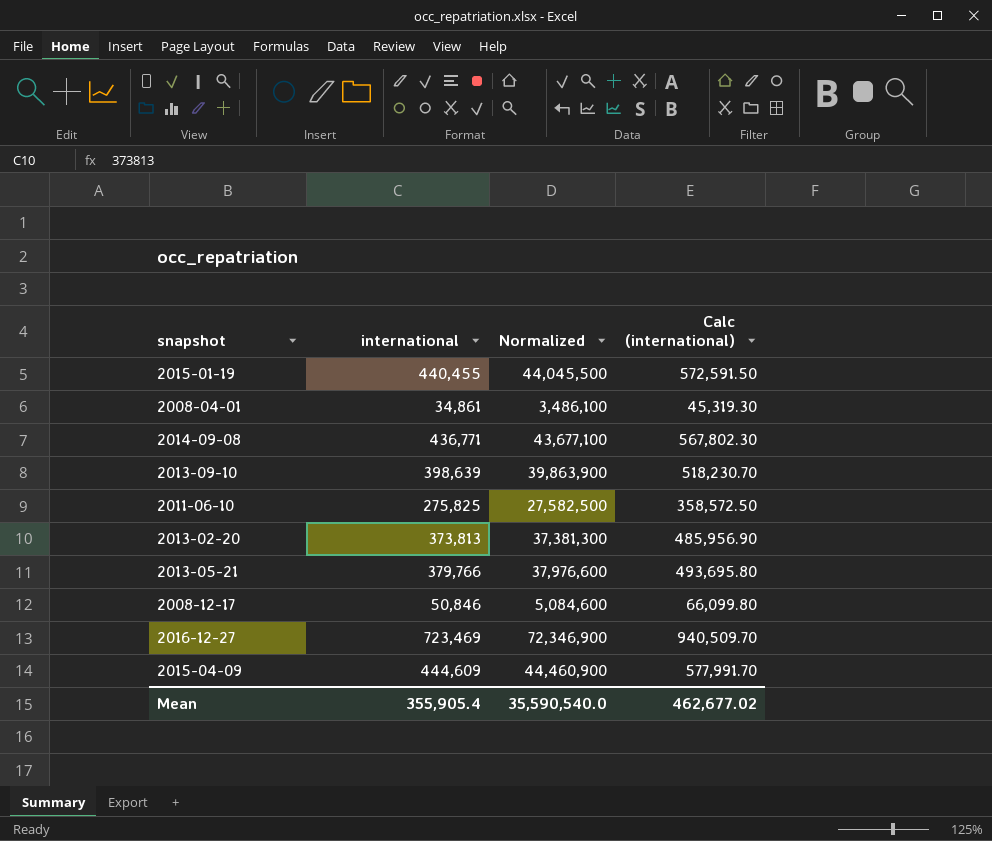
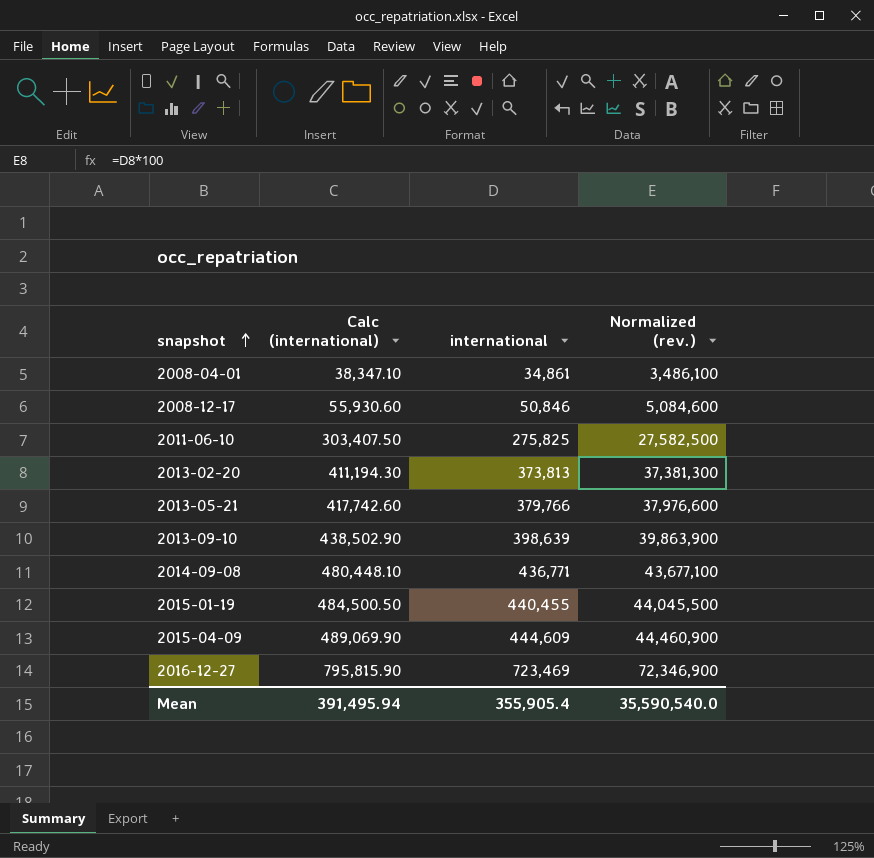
row order: none -> snapshot ascending
column Calc (international) | formula: [international] * 1.3 -> [international] * 1.1
column Calc (international) | position: 4 -> 2
column name: Normalized -> Normalized (rev.)
Mean | Calc (international): 462,677.02 -> 391,495.94

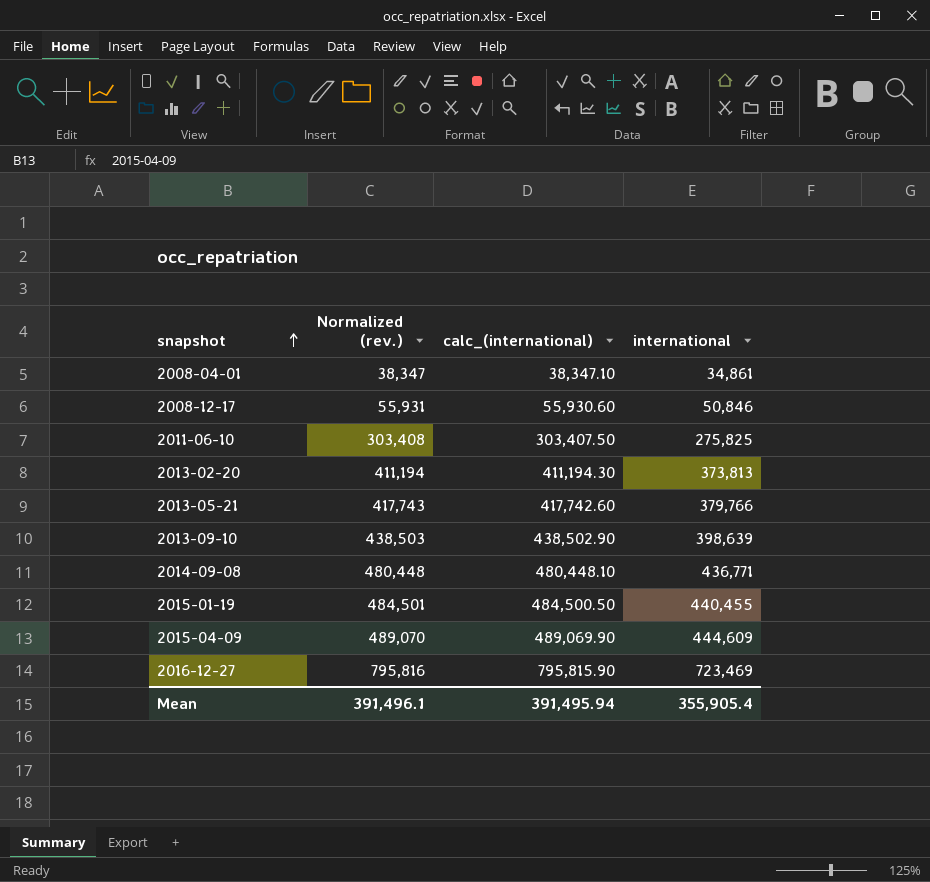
column Normalized (rev.) | formula: [international] * 100 -> [international] * 1.1
column Normalized (rev.) | position: 4 -> 2
column name: Calc (international) -> calc_(international)
Mean | Normalized (rev.): 35,590,540.0 -> 391,496.1

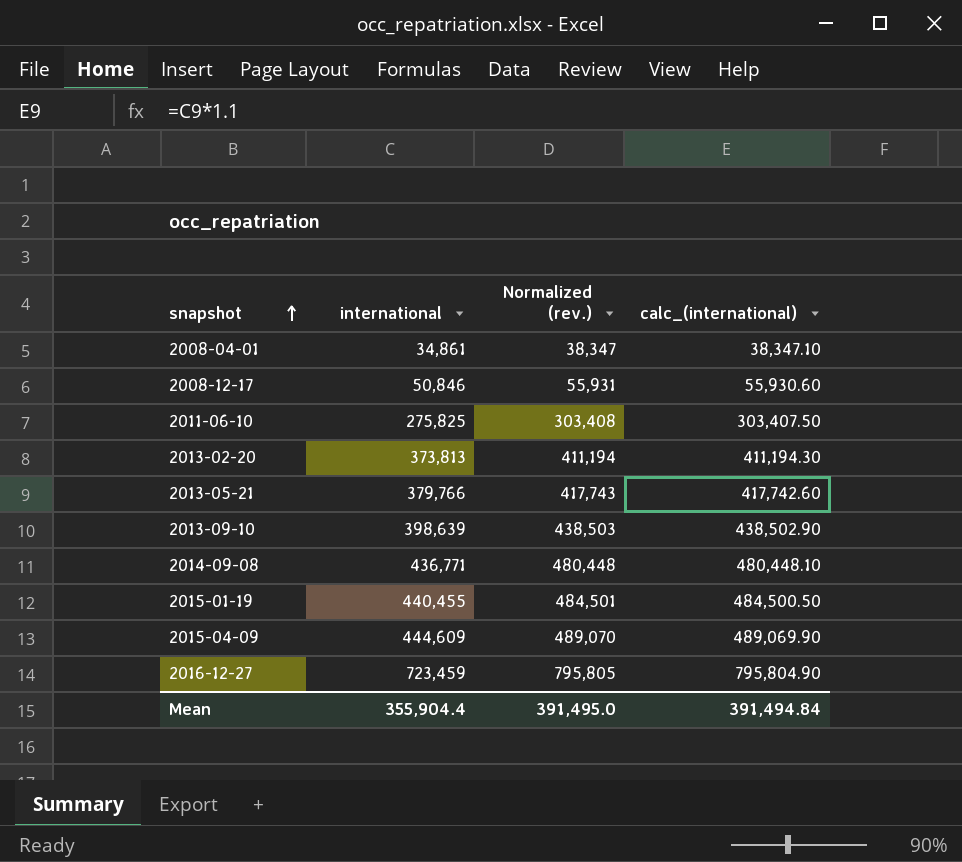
column international | position: 4 -> 2
2016-12-27 | international: 723,469 -> 723,459
2016-12-27 | Normalized (rev.): 795,816 -> 795,805
2016-12-27 | calc_(international): 795,815.90 -> 795,804.90
Mean | international: 355,905.4 -> 355,904.4
Mean | Normalized (rev.): 391,496.1 -> 391,495.0
Mean | calc_(international): 391,495.94 -> 391,494.84

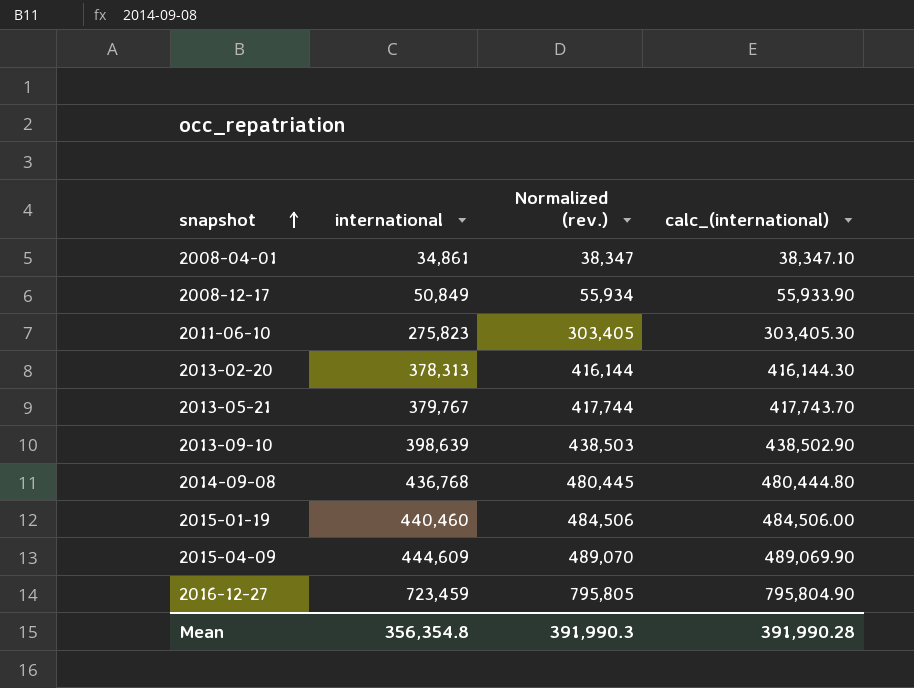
2008-12-17 | international: 50,846 -> 50,849
2008-12-17 | Normalized (rev.): 55,931 -> 55,934
2008-12-17 | calc_(international): 55,930.60 -> 55,933.90
2011-06-10 | international: 275,825 -> 275,823
2011-06-10 | Normalized (rev.): 303,408 -> 303,405
2011-06-10 | calc_(international): 303,407.50 -> 303,405.30
2013-02-20 | international: 373,813 -> 378,313
2013-02-20 | Normalized (rev.): 411,194 -> 416,144
2013-02-20 | calc_(international): 411,194.30 -> 416,144.30
2013-05-21 | international: 379,766 -> 379,767
2013-05-21 | Normalized (rev.): 417,743 -> 417,744
2013-05-21 | calc_(international): 417,742.60 -> 417,743.70
2014-09-08 | international: 436,771 -> 436,768
2014-09-08 | Normalized (rev.): 480,448 -> 480,445
2014-09-08 | calc_(international): 480,448.10 -> 480,444.80
2015-01-19 | international: 440,455 -> 440,460
2015-01-19 | Normalized (rev.): 484,501 -> 484,506
2015-01-19 | calc_(international): 484,500.50 -> 484,506.00
Mean | international: 355,904.4 -> 356,354.8
Mean | Normalized (rev.): 391,495.0 -> 391,990.3
Mean | calc_(international): 391,494.84 -> 391,990.28

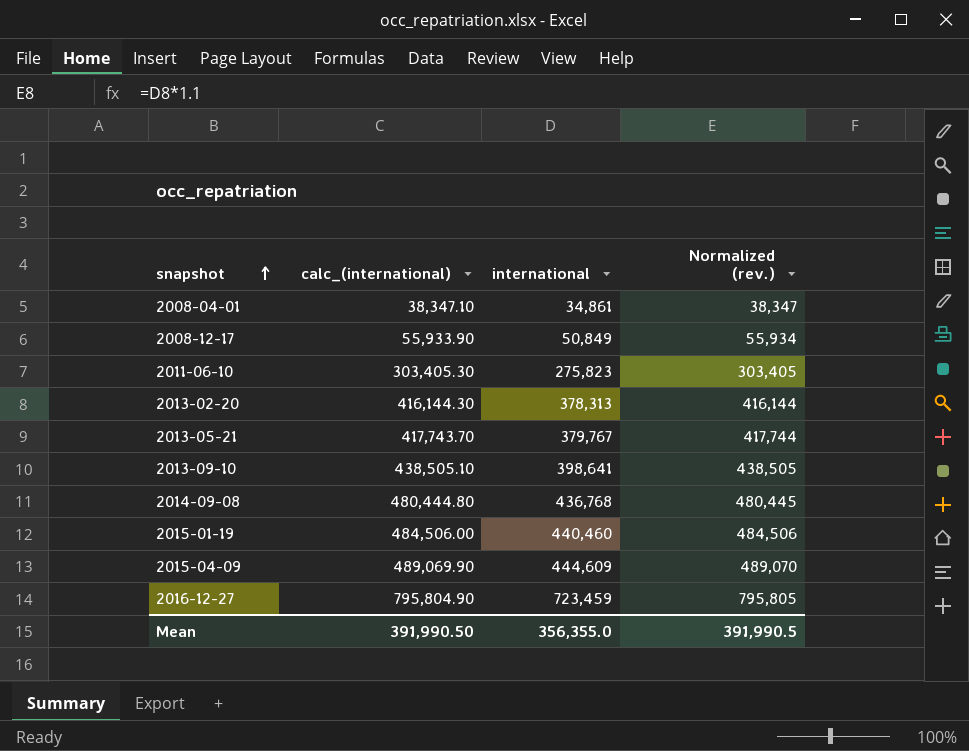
column calc_(international) | position: 4 -> 2
2013-09-10 | calc_(international): 438,502.90 -> 438,505.10
2013-09-10 | international: 398,639 -> 398,641
2013-09-10 | Normalized (rev.): 438,503 -> 438,505
Mean | calc_(international): 391,990.28 -> 391,990.50
Mean | international: 356,354.8 -> 356,355.0
Mean | Normalized (rev.): 391,990.3 -> 391,990.5

